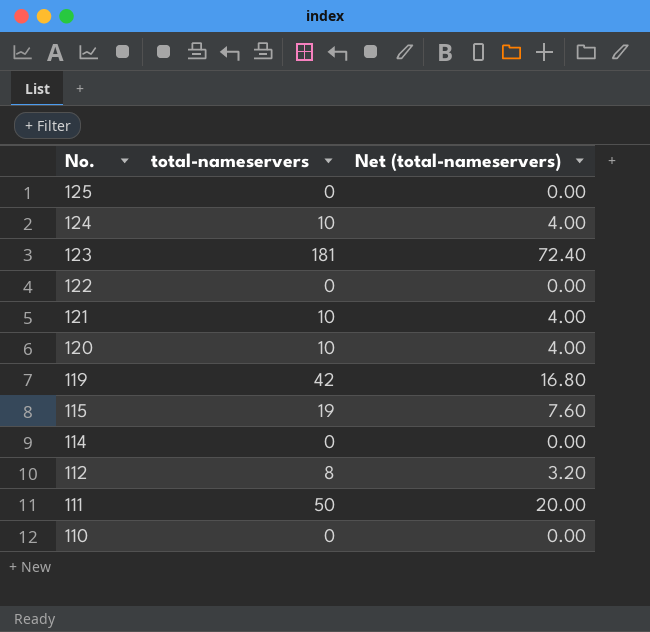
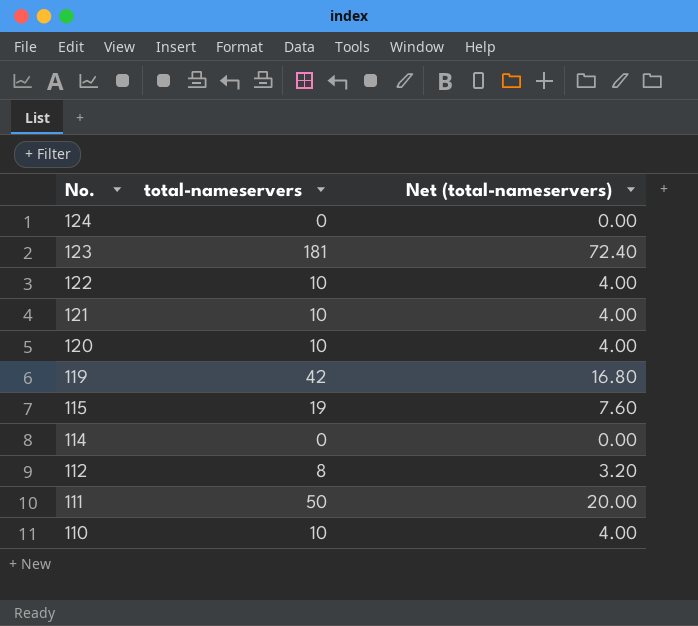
row 125: 0 | 0.00 -> none
124 | total-nameservers: 10 -> 0
124 | Net (total-nameservers): 4.00 -> 0.00
122 | total-nameservers: 0 -> 10
122 | Net (total-nameservers): 0.00 -> 4.00
110 | total-nameservers: 0 -> 10
110 | Net (total-nameservers): 0.00 -> 4.00

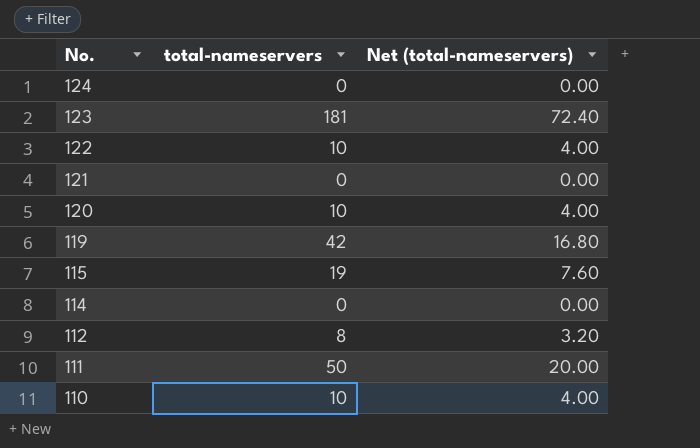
121 | total-nameservers: 10 -> 0
121 | Net (total-nameservers): 4.00 -> 0.00

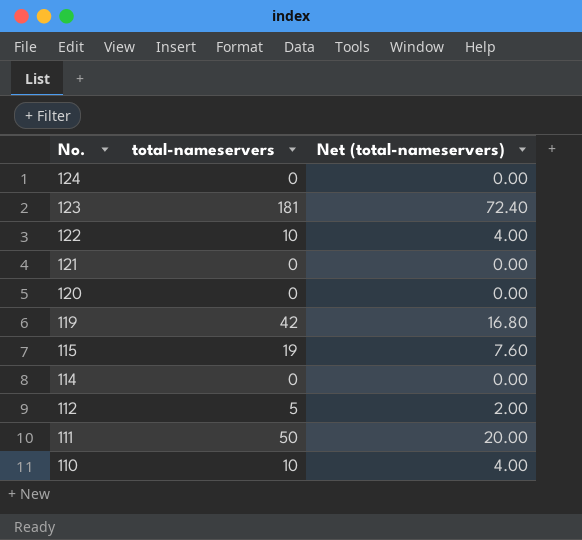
120 | total-nameservers: 10 -> 0
120 | Net (total-nameservers): 4.00 -> 0.00
112 | total-nameservers: 8 -> 5
112 | Net (total-nameservers): 3.20 -> 2.00

